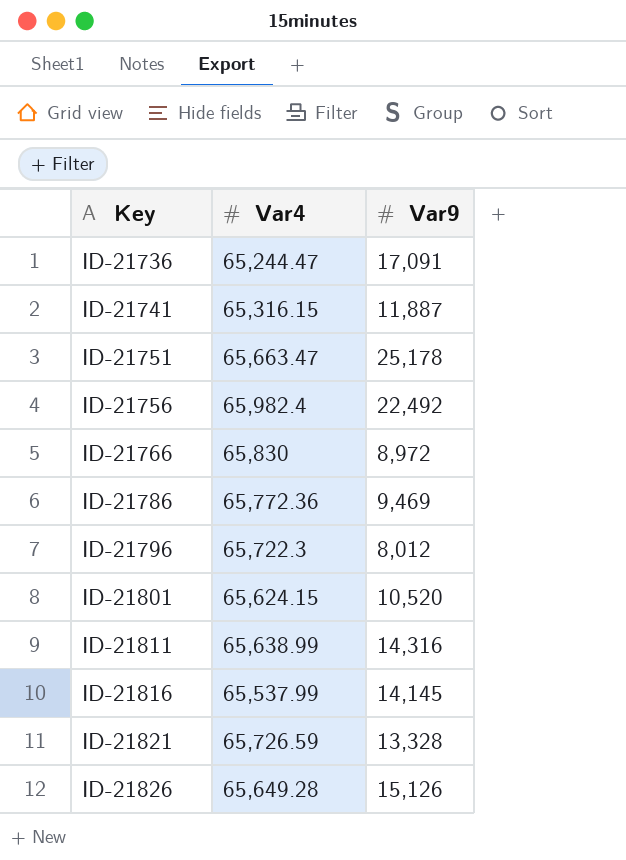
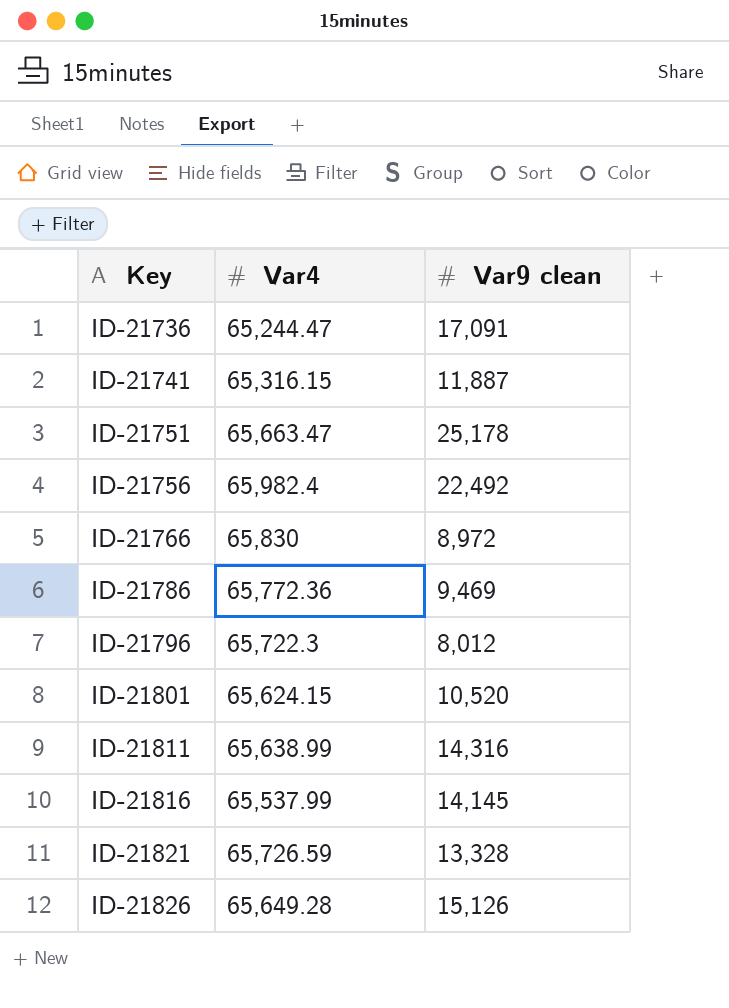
column name: Var9 -> Var9 clean

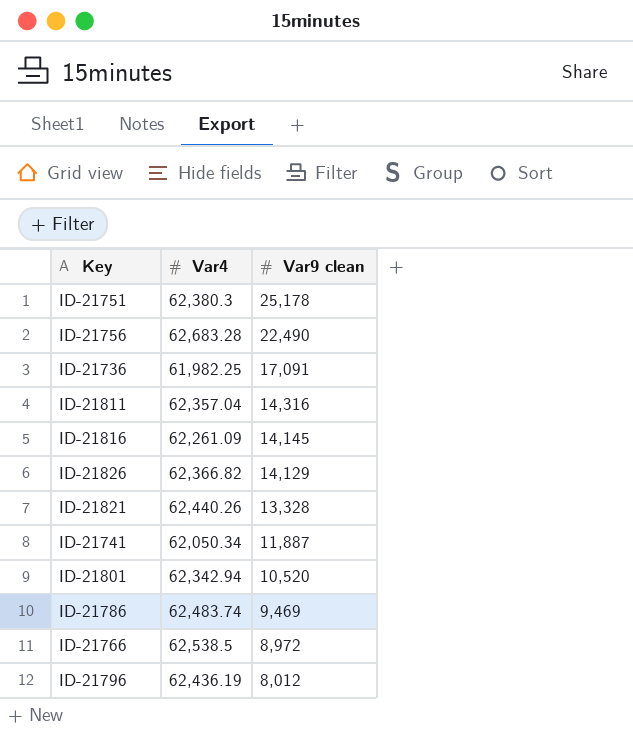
row order: Key ascending -> Var9 clean descending
ID-21751 | Var4: 65,663.47 -> 62,380.3
ID-21756 | Var4: 65,982.4 -> 62,683.28
ID-21756 | Var9 clean: 22,492 -> 22,490
ID-21736 | Var4: 65,244.47 -> 61,982.25
ID-21811 | Var4: 65,638.99 -> 62,357.04
ID-21816 | Var4: 65,537.99 -> 62,261.09
ID-21826 | Var4: 65,649.28 -> 62,366.82
ID-21826 | Var9 clean: 15,126 -> 14,129
ID-21821 | Var4: 65,726.59 -> 62,440.26
ID-21741 | Var4: 65,316.15 -> 62,050.34
ID-21801 | Var4: 65,624.15 -> 62,342.94
ID-21786 | Var4: 65,772.36 -> 62,483.74
ID-21766 | Var4: 65,830 -> 62,538.5
ID-21796 | Var4: 65,722.3 -> 62,436.19

